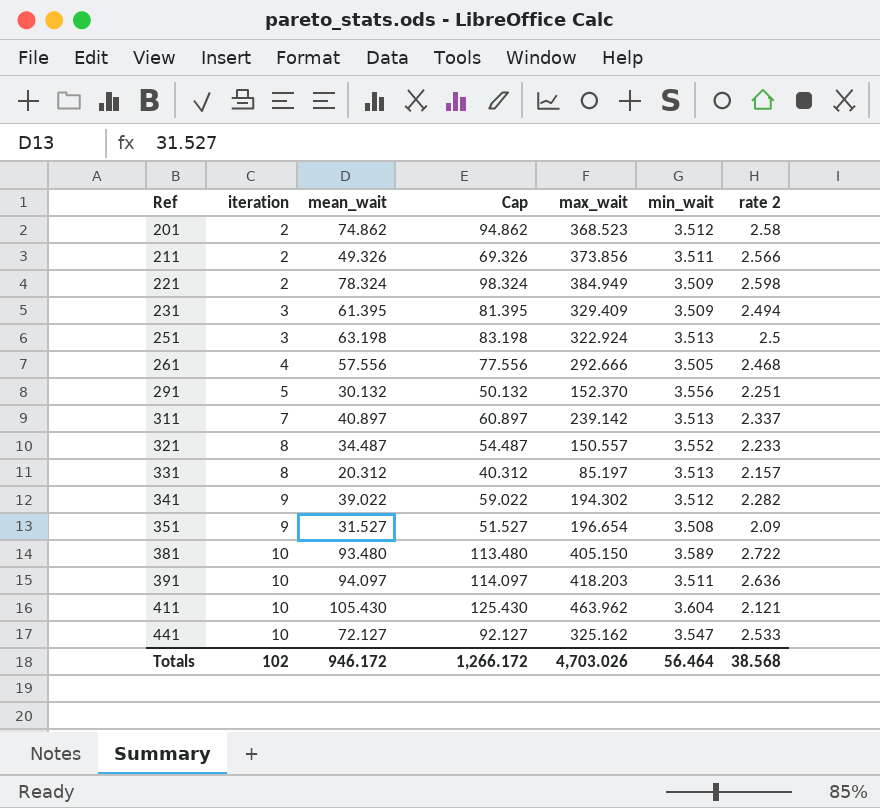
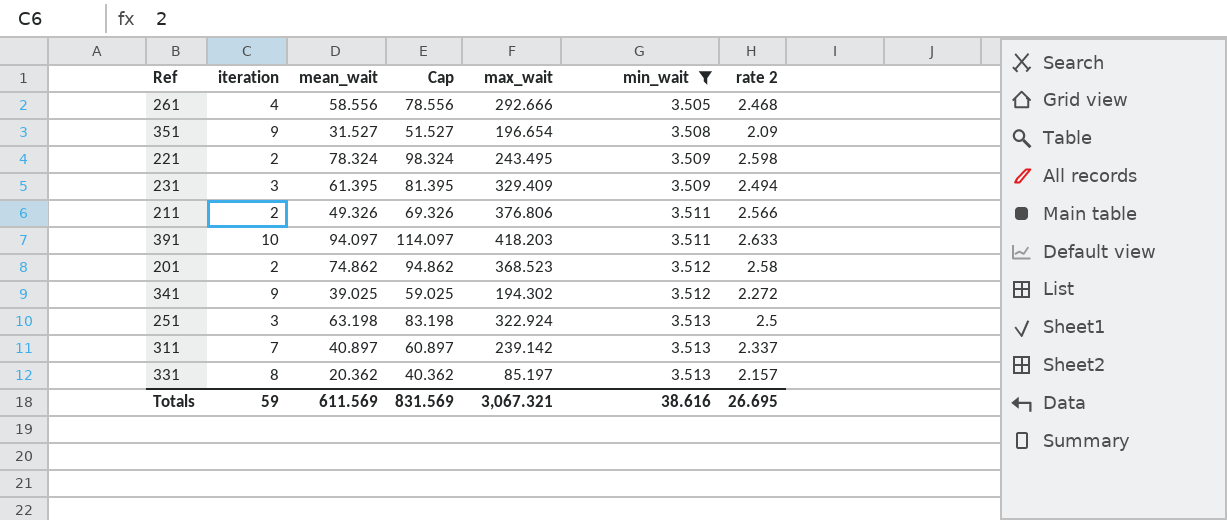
filter: none -> min_wait <= 3.513
row order: Ref ascending -> min_wait ascending
261 | mean_wait: 57.556 -> 58.556
261 | Cap: 77.556 -> 78.556
221 | max_wait: 384.949 -> 243.495
211 | max_wait: 373.856 -> 376.806
391 | rate 2: 2.636 -> 2.633
341 | mean_wait: 39.022 -> 39.025
341 | Cap: 59.022 -> 59.025
341 | rate 2: 2.282 -> 2.272
331 | mean_wait: 20.312 -> 20.362
331 | Cap: 40.312 -> 40.362
Totals | iteration: 102 -> 59
Totals | mean_wait: 946.172 -> 611.569
Totals | Cap: 1,266.172 -> 831.569
Totals | max_wait: 4,703.026 -> 3,067.321
Totals | min_wait: 56.464 -> 38.616
Totals | rate 2: 38.568 -> 26.695

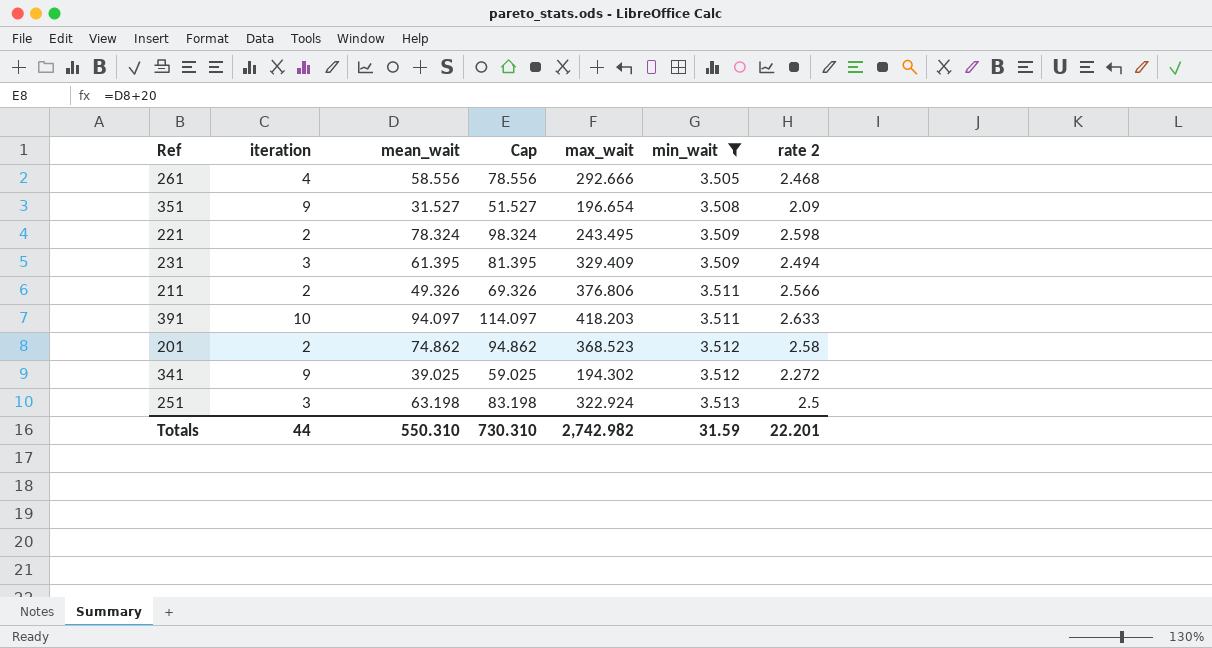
row 311: 7 | 40.897 | 60.897 | 239.142 | 3.513 | 2.337 -> none
row 331: 8 | 20.362 | 40.362 | 85.197 | 3.513 | 2.157 -> none
Totals | iteration: 59 -> 44
Totals | mean_wait: 611.569 -> 550.310
Totals | Cap: 831.569 -> 730.310
Totals | max_wait: 3,067.321 -> 2,742.982
Totals | min_wait: 38.616 -> 31.59
Totals | rate 2: 26.695 -> 22.201

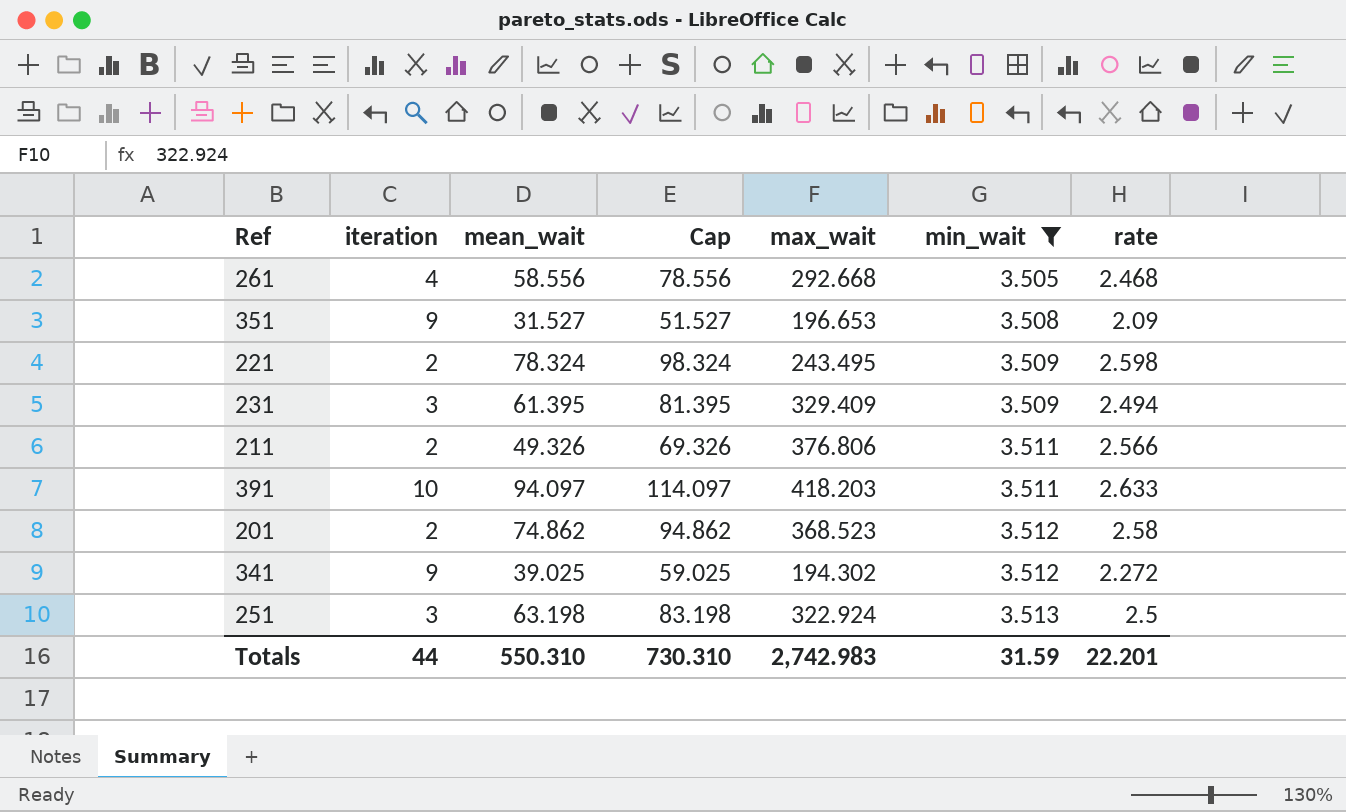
column name: rate 2 -> rate
261 | max_wait: 292.666 -> 292.668
351 | max_wait: 196.654 -> 196.653
Totals | max_wait: 2,742.982 -> 2,742.983

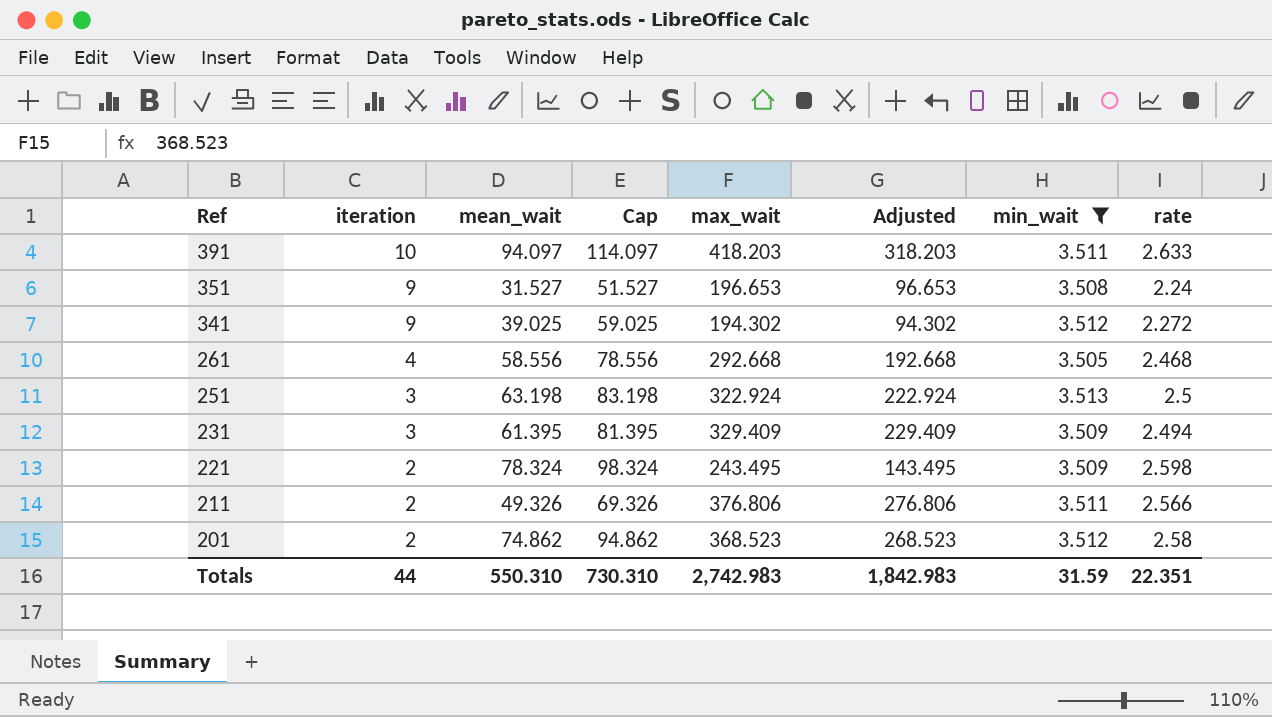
row order: min_wait ascending -> Ref descending
column Adjusted | formula: none -> [max_wait] - 100
351 | rate: 2.09 -> 2.24
Totals | rate: 22.201 -> 22.351

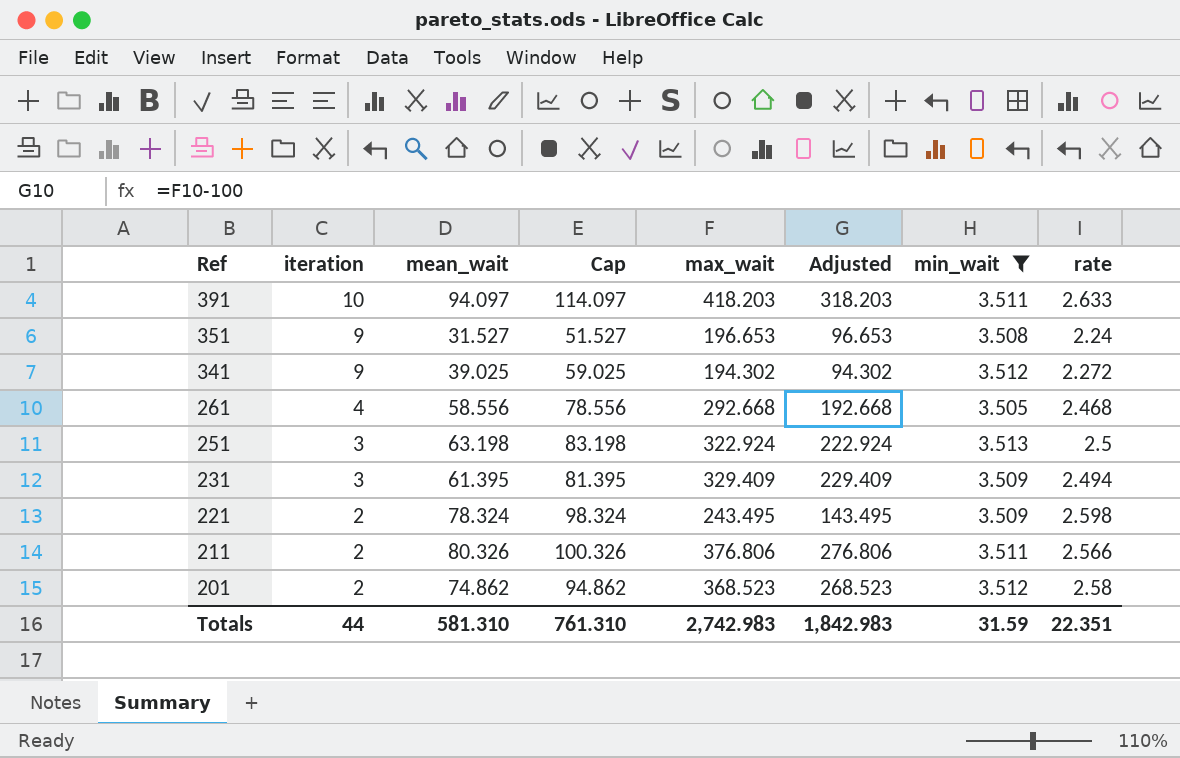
211 | mean_wait: 49.326 -> 80.326
211 | Cap: 69.326 -> 100.326
Totals | mean_wait: 550.310 -> 581.310
Totals | Cap: 730.310 -> 761.310

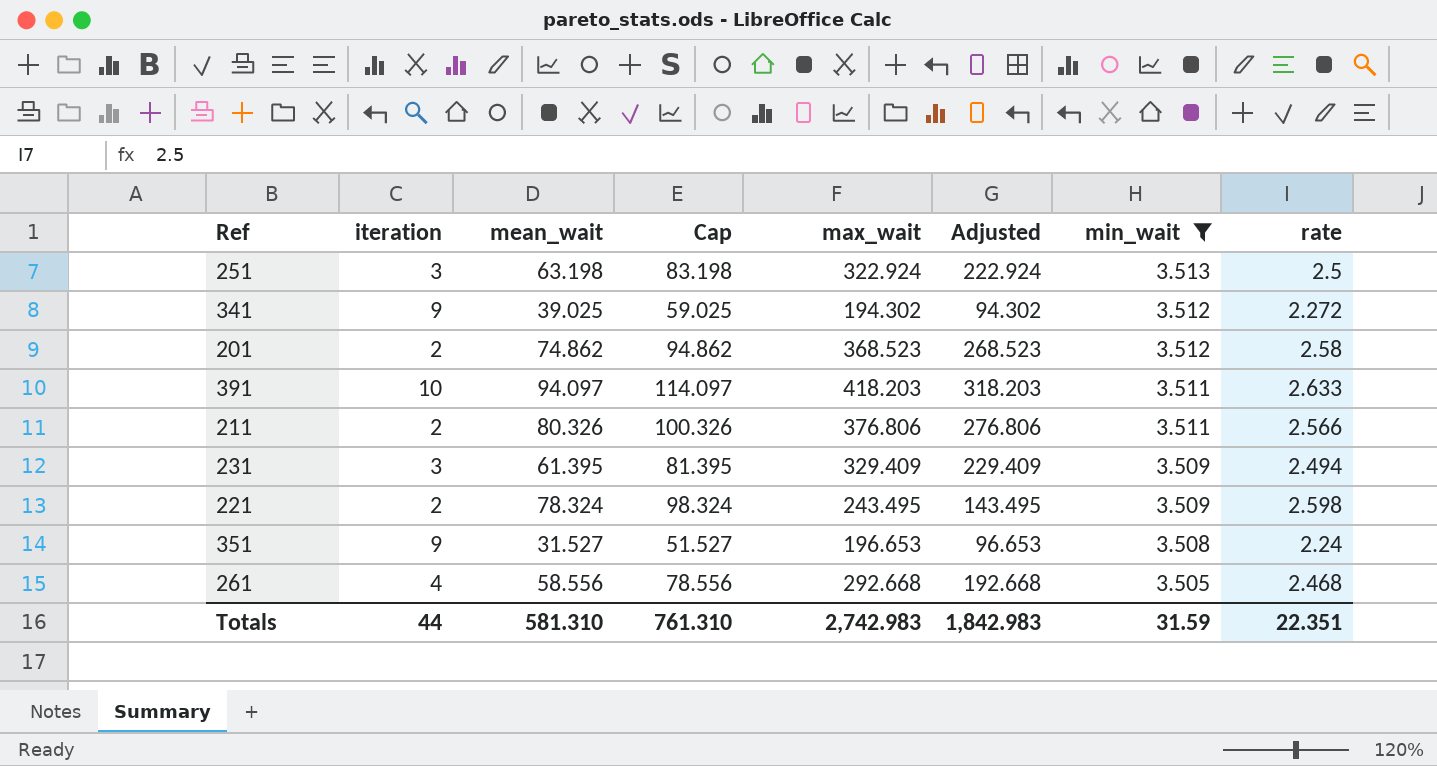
row order: Ref descending -> min_wait descending

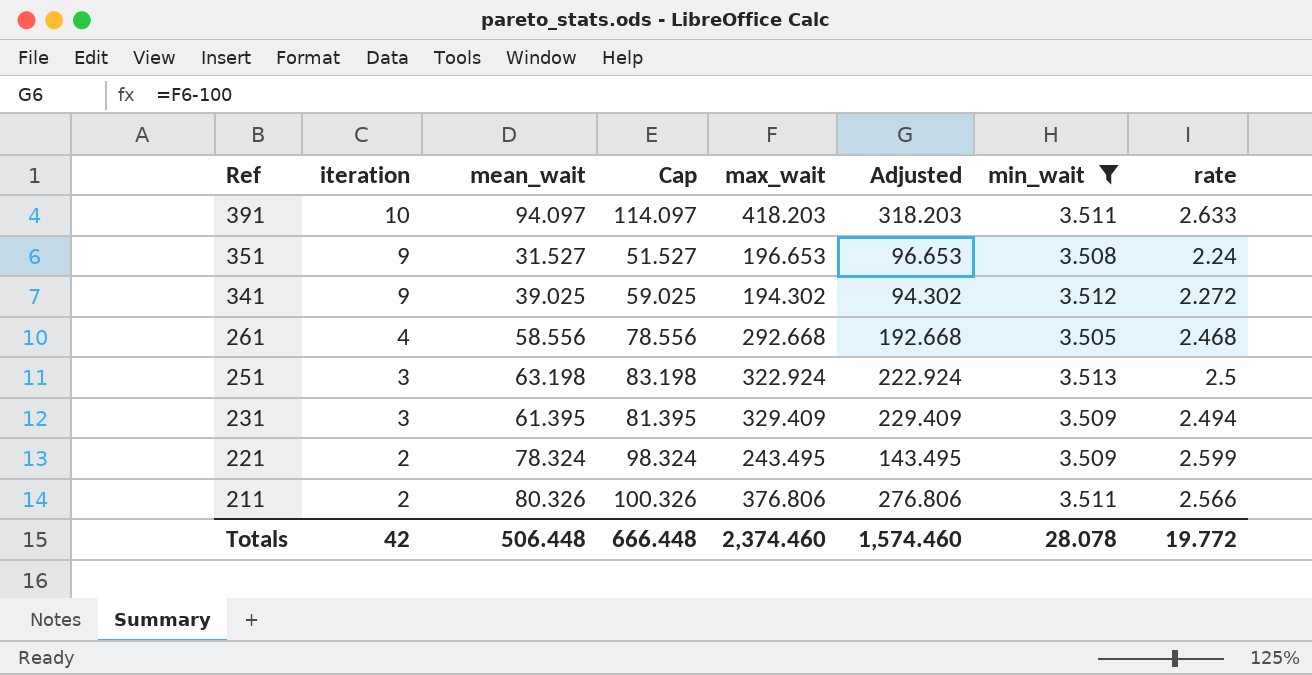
row order: min_wait descending -> Ref descending
row 201: 2 | 74.862 | 94.862 | 368.523 | 268.523 | 3.512 | 2.58 -> none
221 | rate: 2.598 -> 2.599
Totals | iteration: 44 -> 42
Totals | mean_wait: 581.310 -> 506.448
Totals | Cap: 761.310 -> 666.448
Totals | max_wait: 2,742.983 -> 2,374.460
Totals | Adjusted: 1,842.983 -> 1,574.460
Totals | min_wait: 31.59 -> 28.078
Totals | rate: 22.351 -> 19.772

